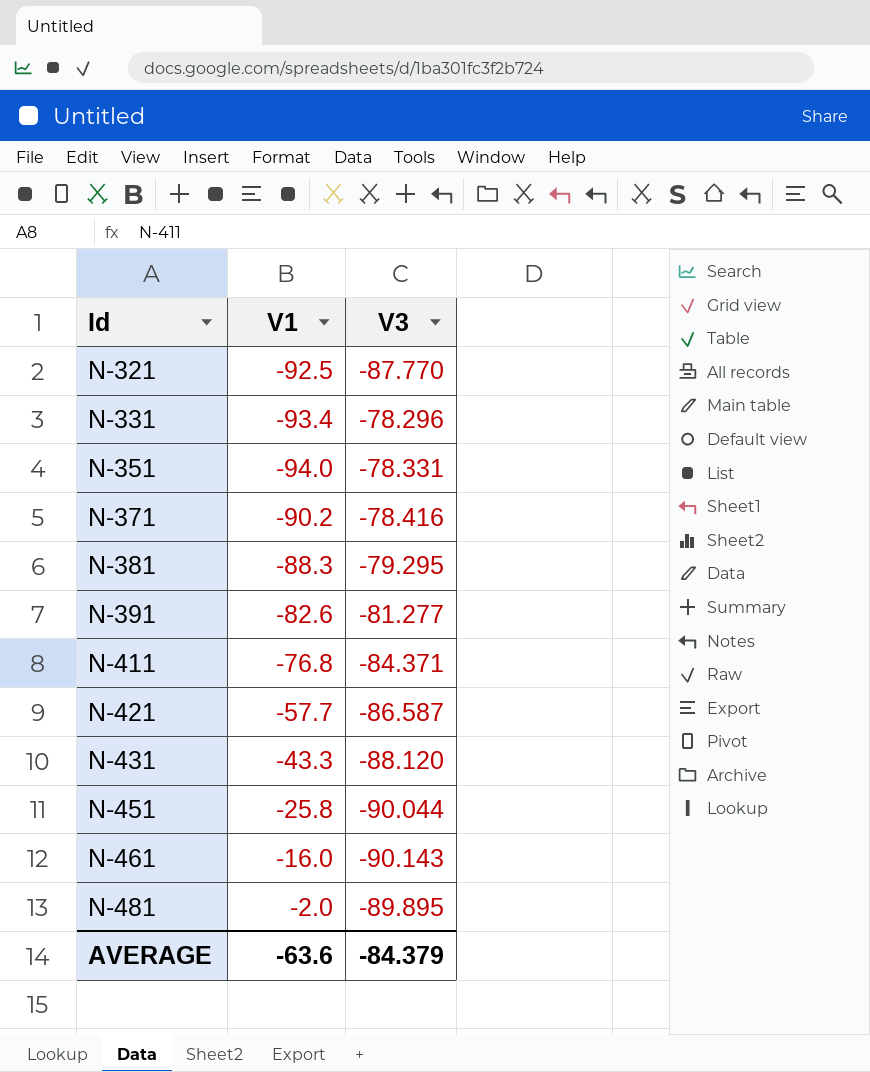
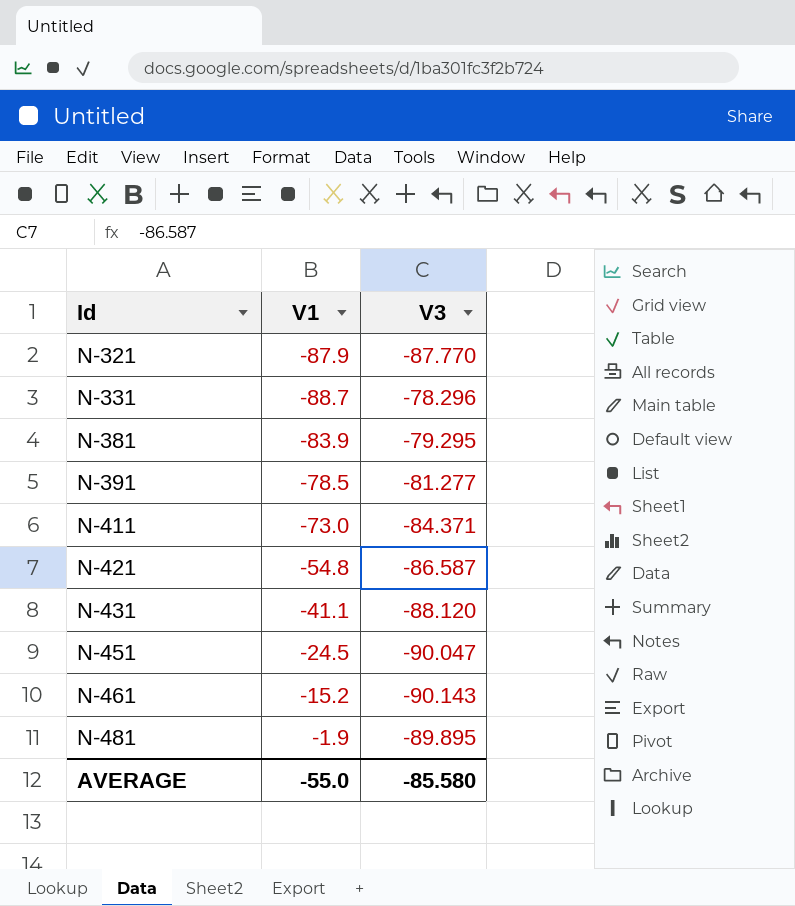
row N-351: -94.0 | -78.331 -> none
row N-371: -90.2 | -78.416 -> none
N-321 | V1: -92.5 -> -87.9
N-331 | V1: -93.4 -> -88.7
N-381 | V1: -88.3 -> -83.9
N-391 | V1: -82.6 -> -78.5
N-411 | V1: -76.8 -> -73.0
N-421 | V1: -57.7 -> -54.8
N-431 | V1: -43.3 -> -41.1
N-451 | V1: -25.8 -> -24.5
N-451 | V3: -90.044 -> -90.047
N-461 | V1: -16.0 -> -15.2
N-481 | V1: -2.0 -> -1.9
AVERAGE | V1: -63.6 -> -55.0
AVERAGE | V3: -84.379 -> -85.580

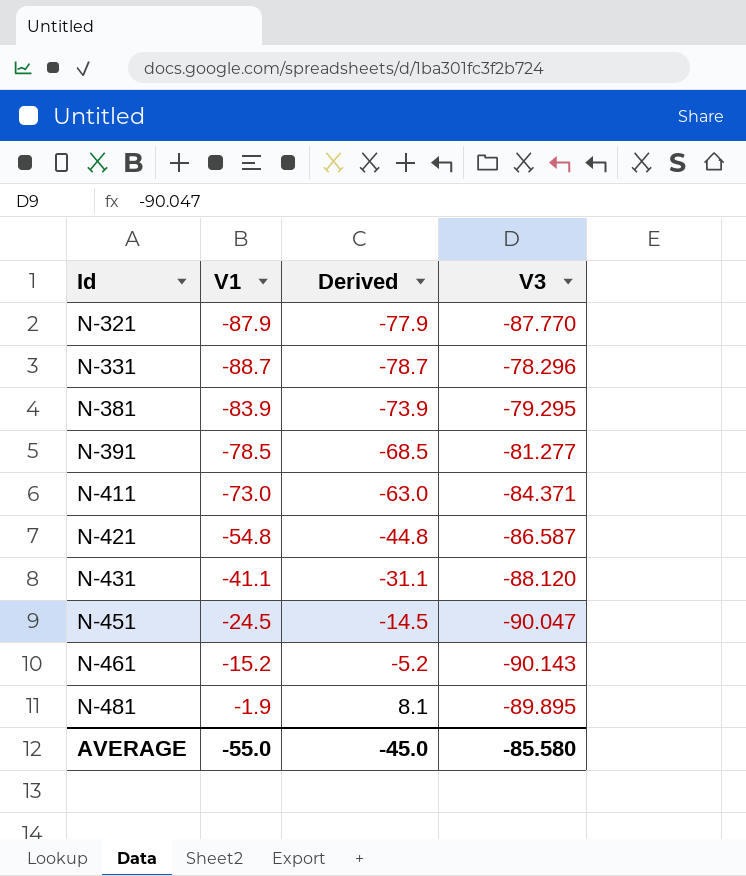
column Derived | formula: none -> [V1] + 10

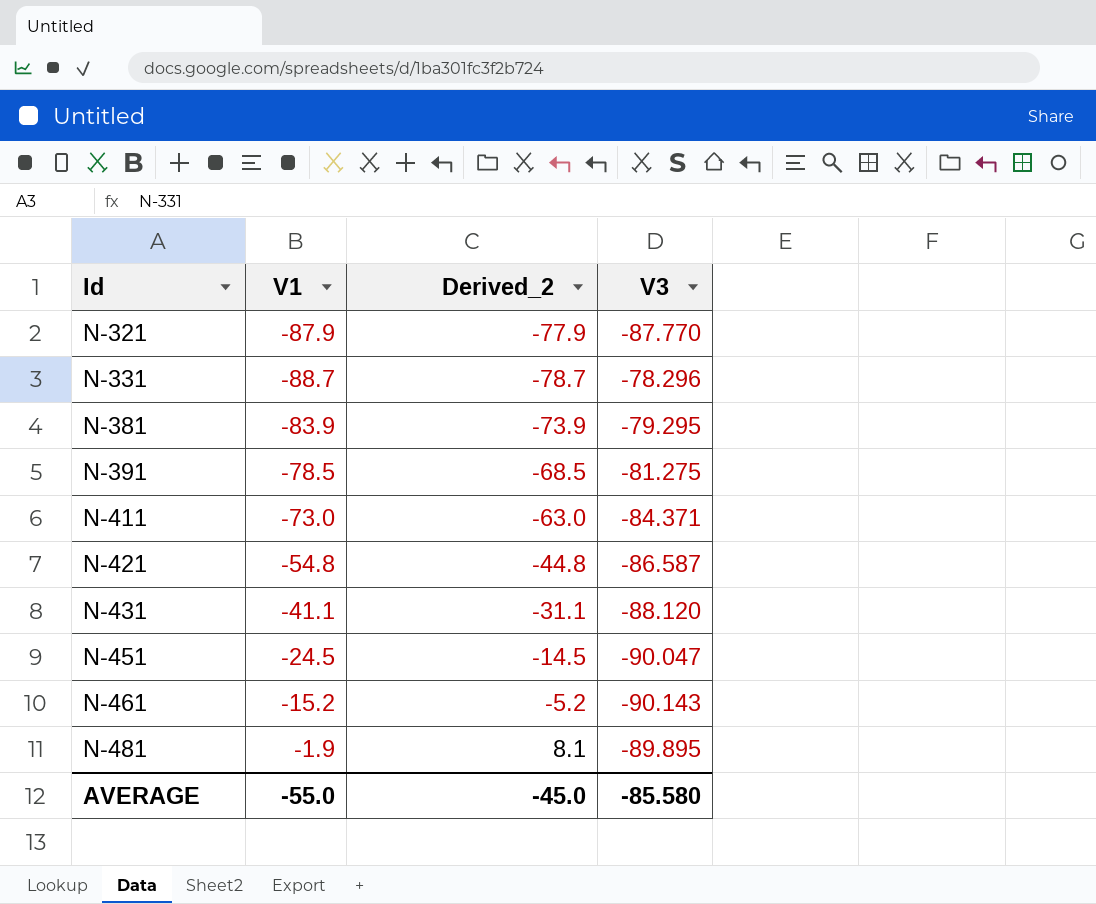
column name: Derived -> Derived_2
N-391 | V3: -81.277 -> -81.275

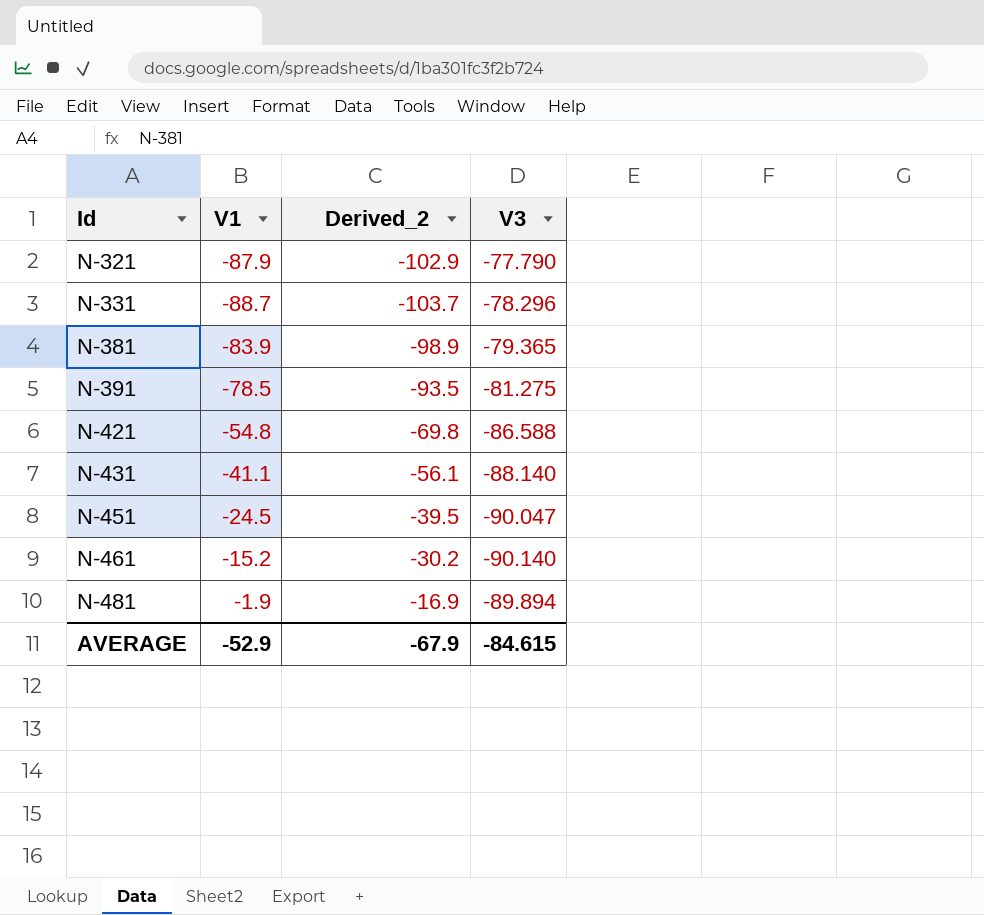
column Derived_2 | formula: [V1] + 10 -> [V1] - 15
row N-411: -73.0 | -63.0 | -84.371 -> none
N-321 | V3: -87.770 -> -77.790
N-381 | V3: -79.295 -> -79.365
N-421 | V3: -86.587 -> -86.588
N-431 | V3: -88.120 -> -88.140
N-461 | V3: -90.143 -> -90.140
N-481 | V3: -89.895 -> -89.894
AVERAGE | V1: -55.0 -> -52.9
AVERAGE | Derived_2: -45.0 -> -67.9
AVERAGE | V3: -85.580 -> -84.615

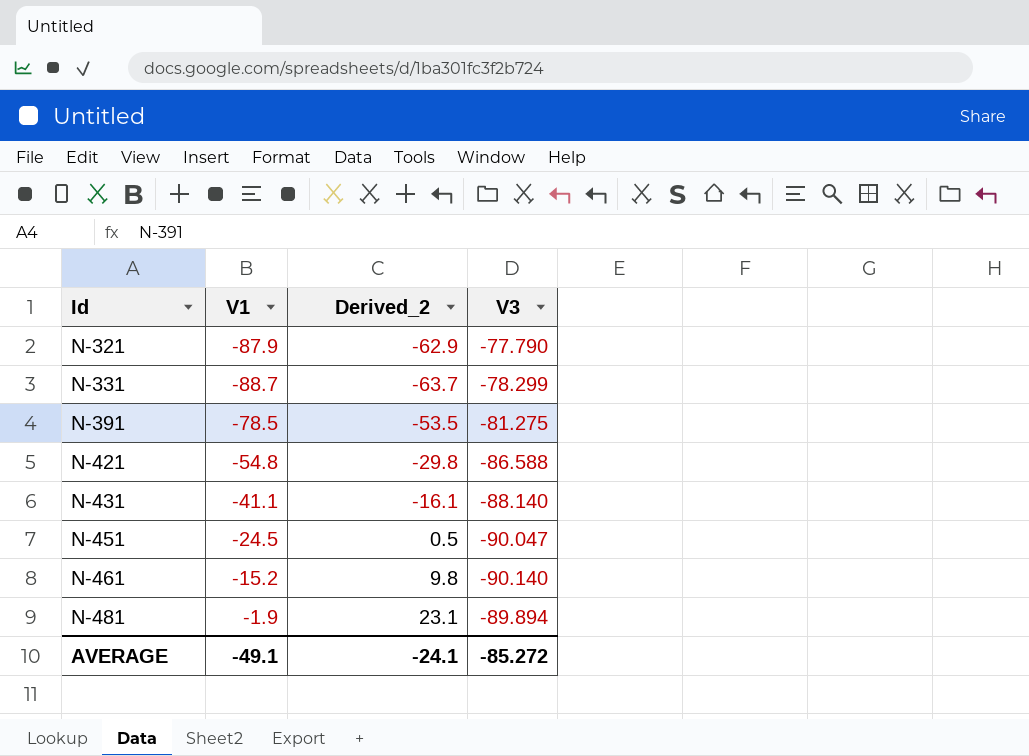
column Derived_2 | formula: [V1] - 15 -> [V1] + 25
row N-381: -83.9 | -98.9 | -79.365 -> none
N-331 | V3: -78.296 -> -78.299
AVERAGE | V1: -52.9 -> -49.1
AVERAGE | Derived_2: -67.9 -> -24.1
AVERAGE | V3: -84.615 -> -85.272

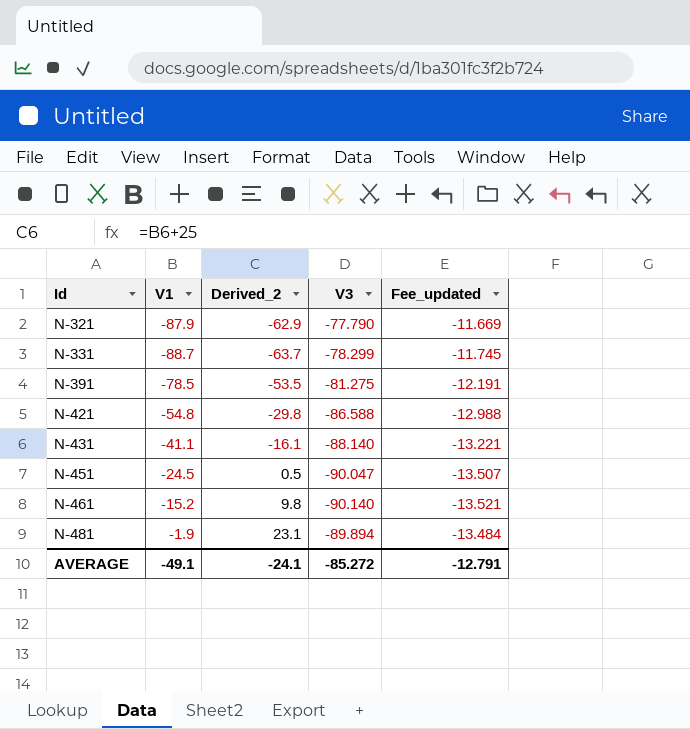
column Fee_updated | formula: none -> [V3] * 0.15

